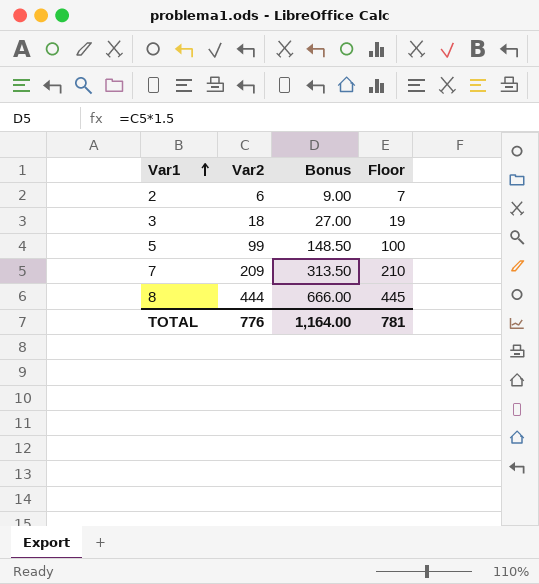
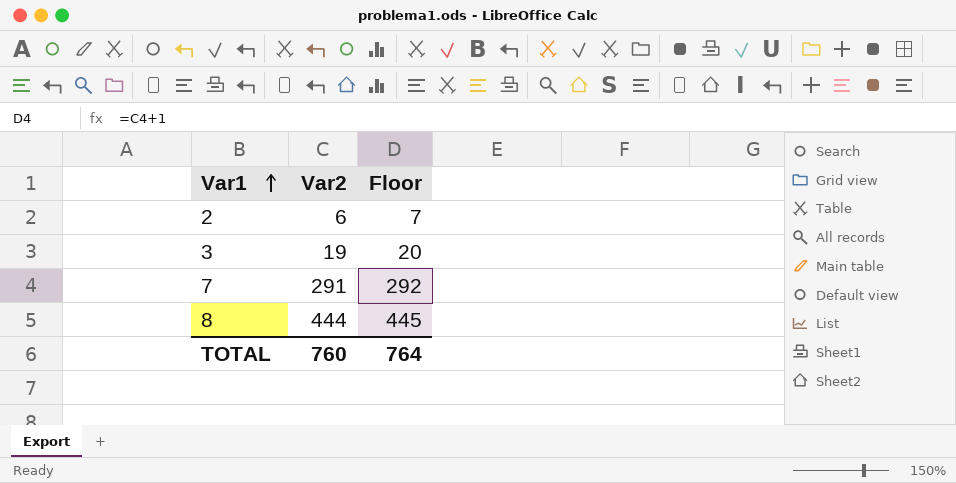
column Bonus | formula: [Var2] * 1.5 -> none
row 5: 99 | 148.50 | 100 -> none
3 | Var2: 18 -> 19
3 | Floor: 19 -> 20
7 | Var2: 209 -> 291
7 | Floor: 210 -> 292
TOTAL | Var2: 776 -> 760
TOTAL | Floor: 781 -> 764

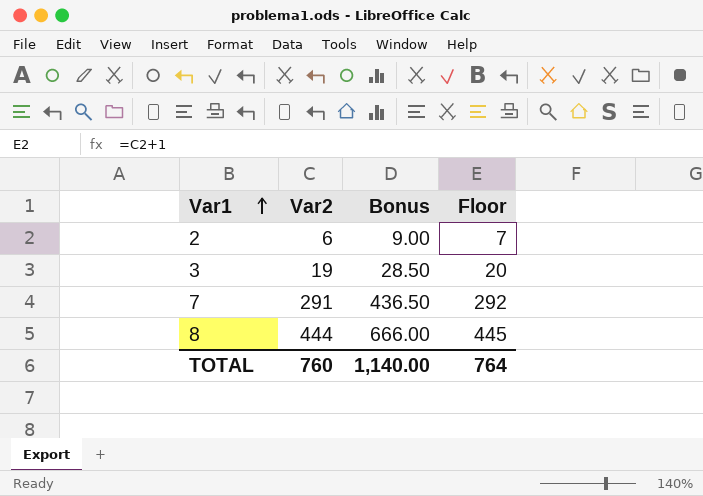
column Bonus | formula: none -> [Var2] * 1.5

